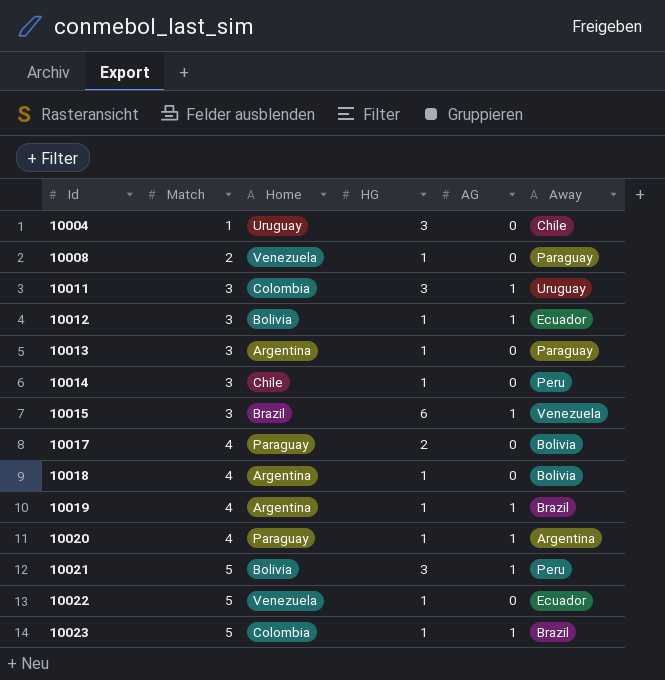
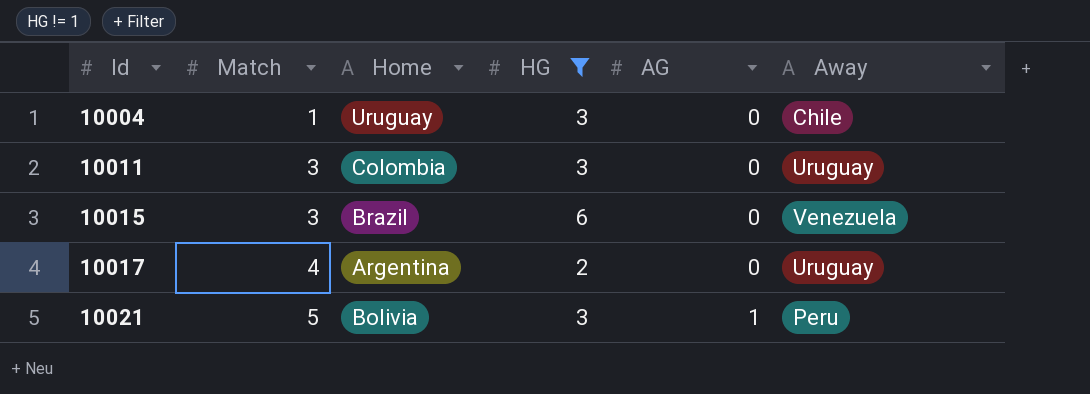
filter: none -> HG != 1
10011 | AG: 1 -> 0
10015 | AG: 1 -> 0
10017 | Home: Paraguay -> Argentina
10017 | Away: Bolivia -> Uruguay

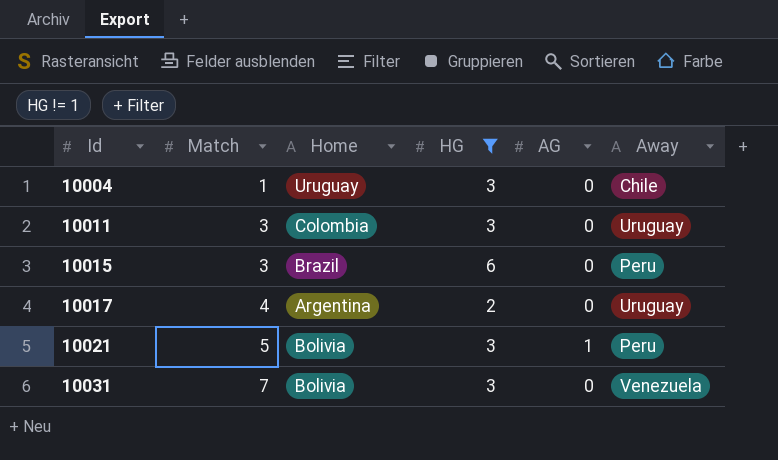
10015 | Away: Venezuela -> Peru
row 10031: none -> 7 | Bolivia | 3 | 0 | Venezuela

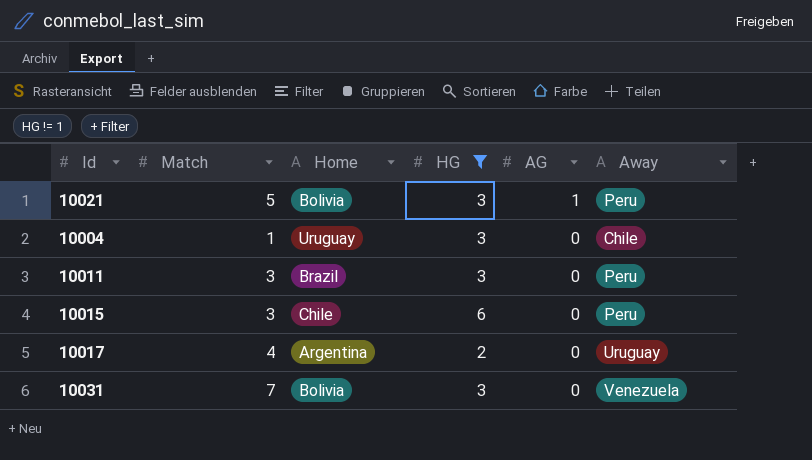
row order: Id ascending -> AG descending
10011 | Home: Colombia -> Brazil
10011 | Away: Uruguay -> Peru
10015 | Home: Brazil -> Chile

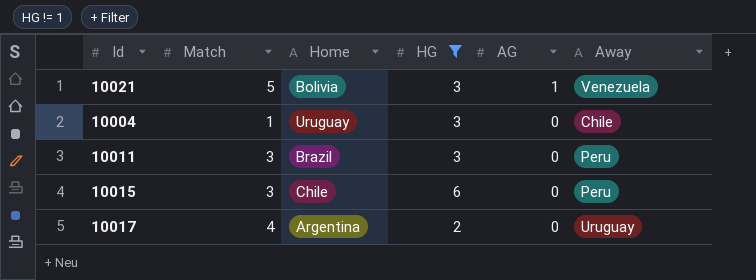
row 10031: 7 | Bolivia | 3 | 0 | Venezuela -> none
10021 | Away: Peru -> Venezuela

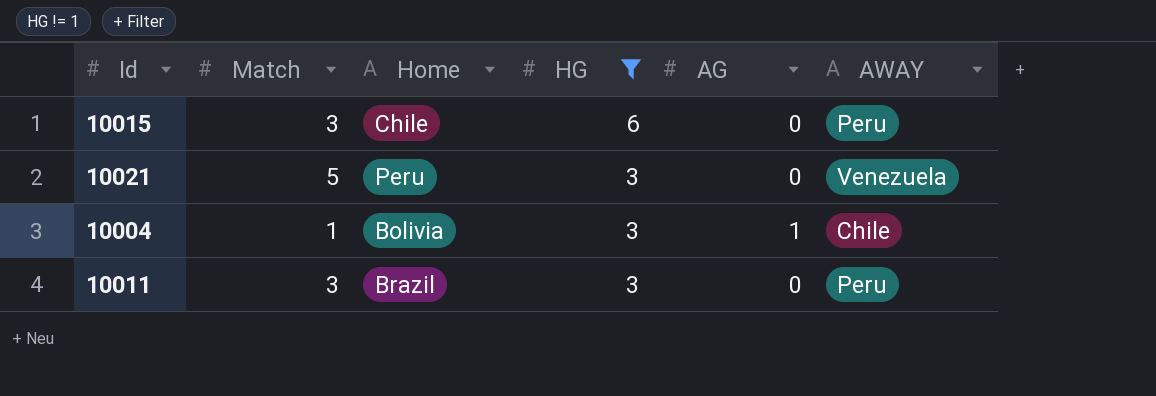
row order: AG descending -> HG descending
column name: Away -> AWAY
row 10017: 4 | Argentina | 2 | 0 | Uruguay -> none
10021 | Home: Bolivia -> Peru
10021 | AG: 1 -> 0
10004 | Home: Uruguay -> Bolivia
10004 | AG: 0 -> 1

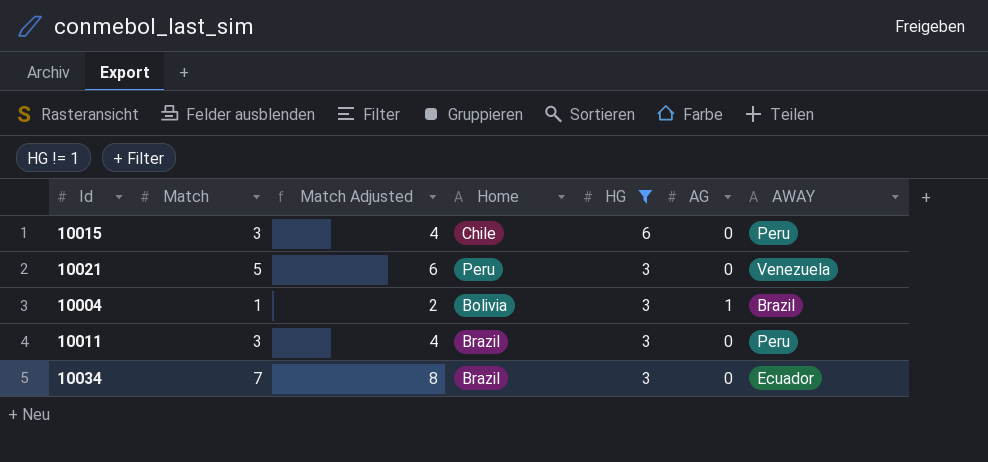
column Match Adjusted | formula: none -> [Match] + 1
10004 | AWAY: Chile -> Brazil
row 10034: none -> 7 | 8 | Brazil | 3 | 0 | Ecuador

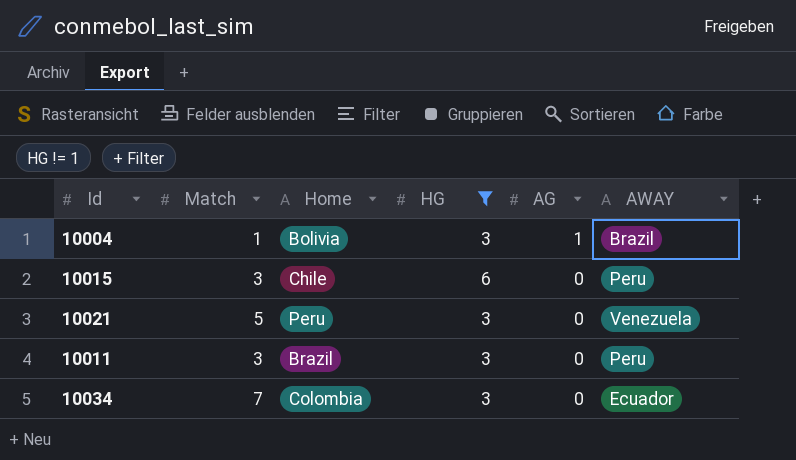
row order: HG descending -> AG descending
column Match Adjusted | formula: [Match] + 1 -> none
10034 | Home: Brazil -> Colombia

